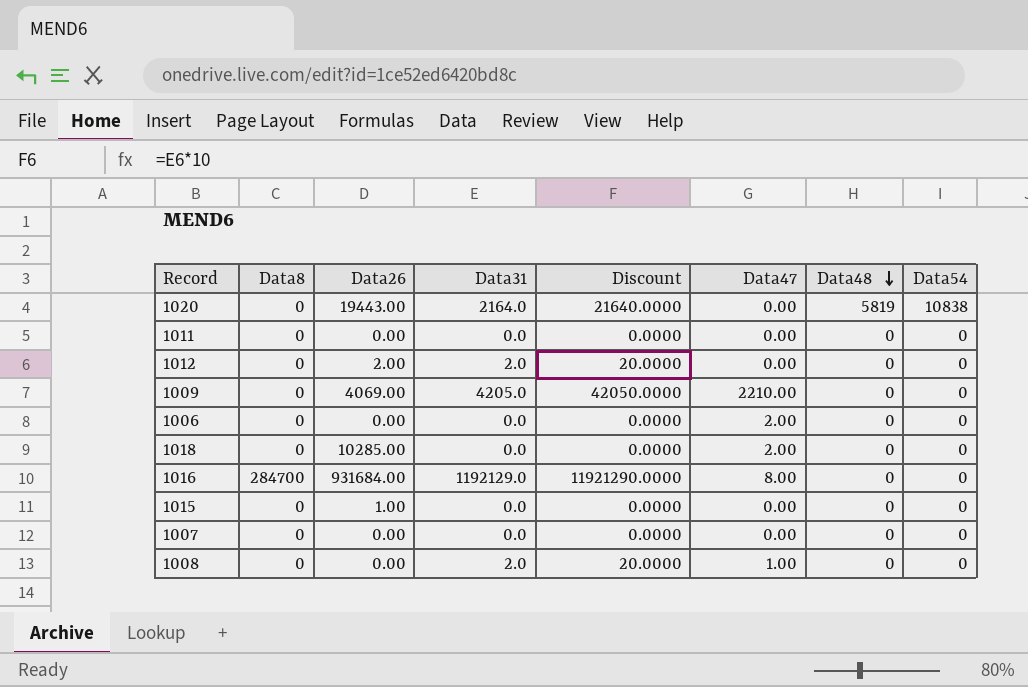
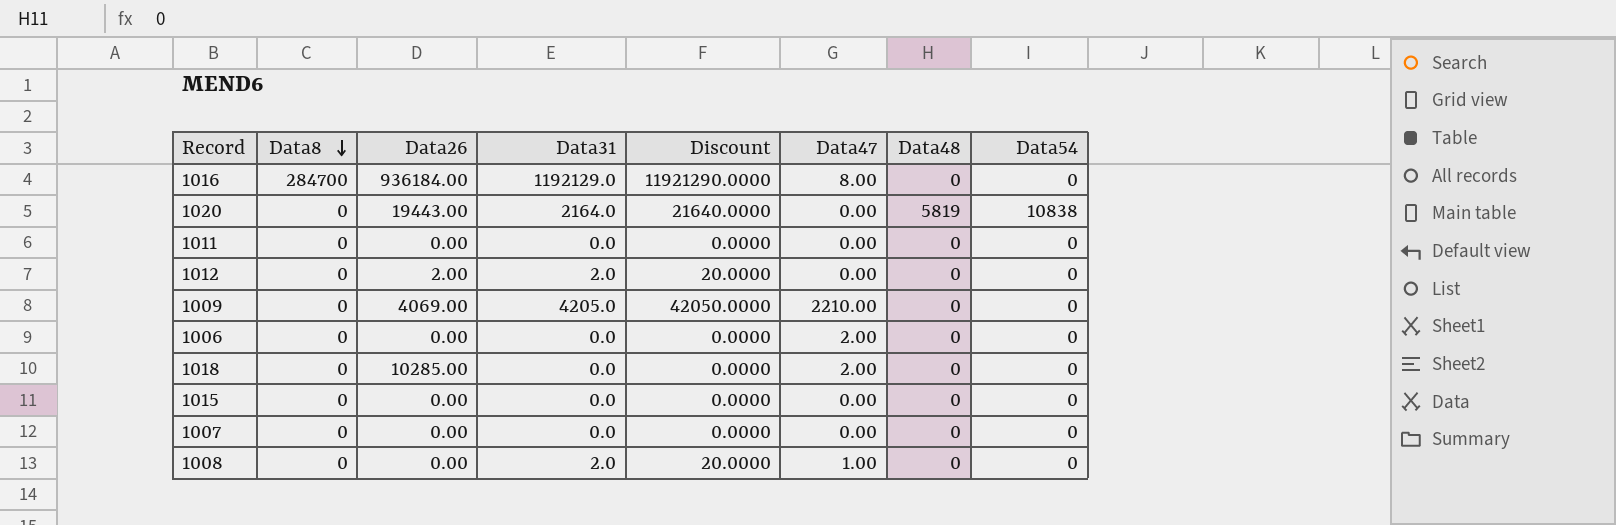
row order: Data48 descending -> Data8 descending
1016 | Data26: 931684.00 -> 936184.00
1015 | Data26: 1.00 -> 0.00

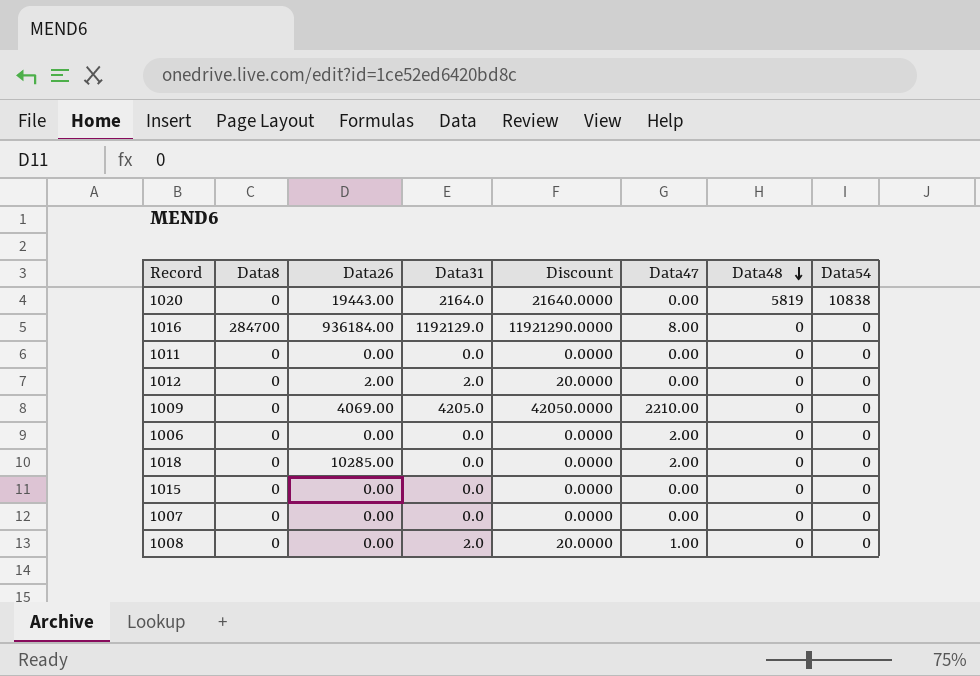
row order: Data8 descending -> Data48 descending

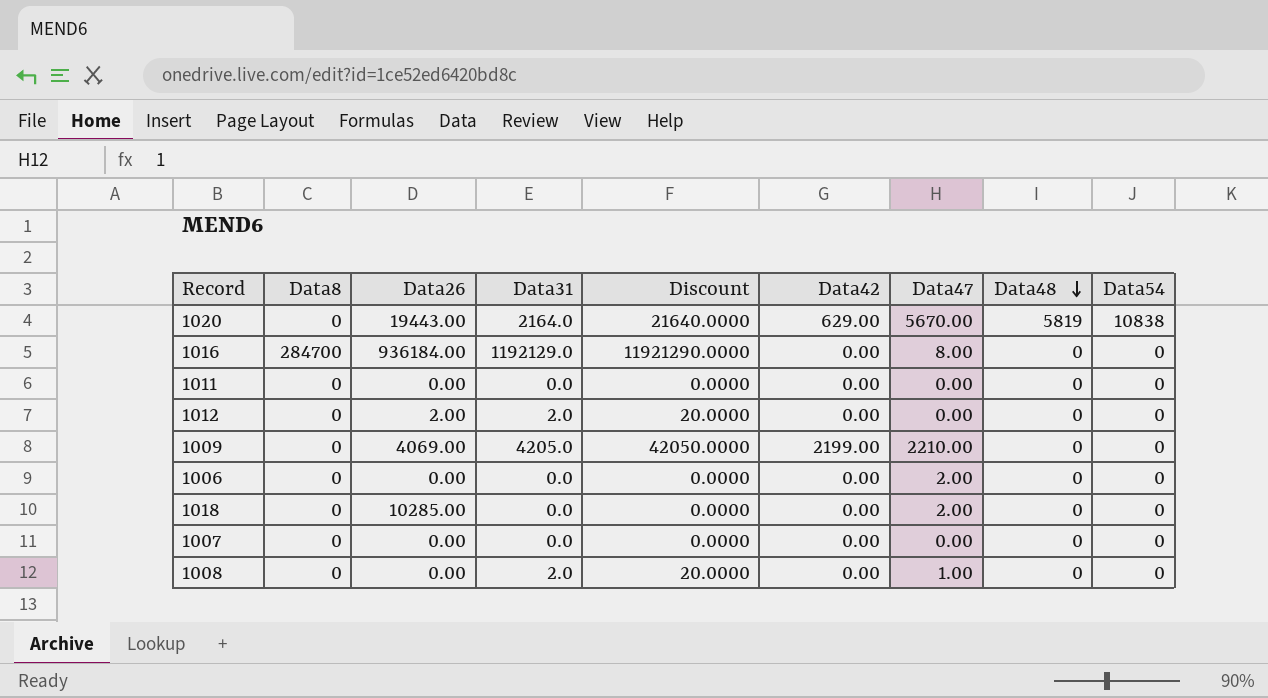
column Data42 | position: none -> 6
row 1015: 0 | 0.00 | 0.0 | 0.0000 | 0.00 | 0 | 0 -> none
1020 | Data47: 0.00 -> 5670.00

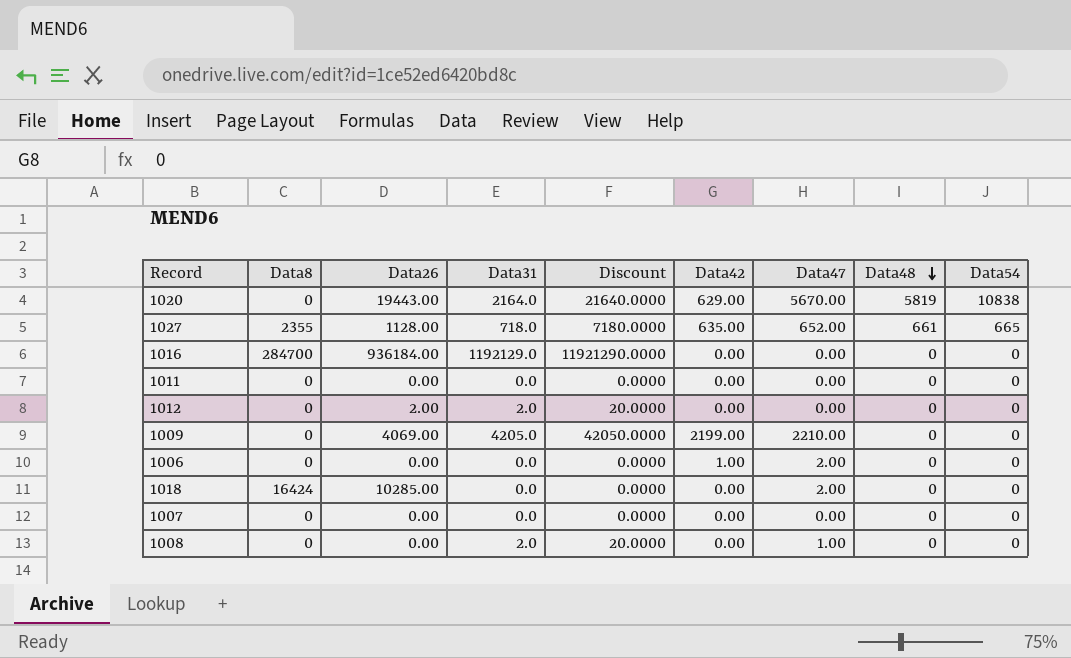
row 1027: none -> 2355 | 1128.00 | 718.0 | 7180.0000 | 635.00 | 652.00 | 661 | 665
1016 | Data47: 8.00 -> 0.00
1006 | Data42: 0.00 -> 1.00
1018 | Data8: 0 -> 16424

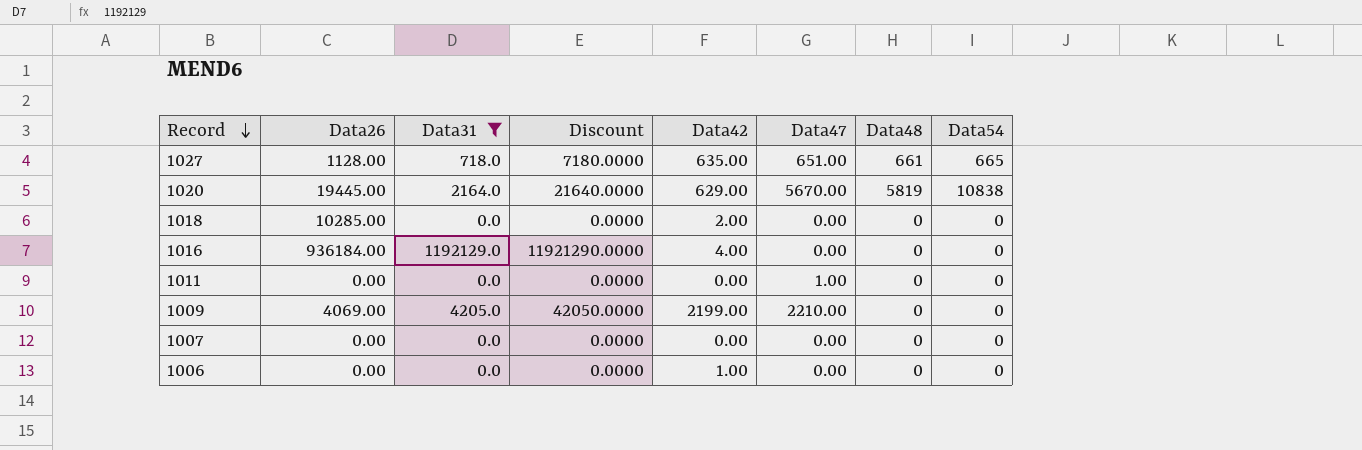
filter: none -> Data31 != 2.0
row order: Data48 descending -> Record descending
column Data8 | position: 2 -> none
1027 | Data47: 652.00 -> 651.00
1020 | Data26: 19443.00 -> 19445.00
1018 | Data42: 0.00 -> 2.00
1018 | Data47: 2.00 -> 0.00
1016 | Data42: 0.00 -> 4.00
1011 | Data47: 0.00 -> 1.00
1006 | Data47: 2.00 -> 0.00

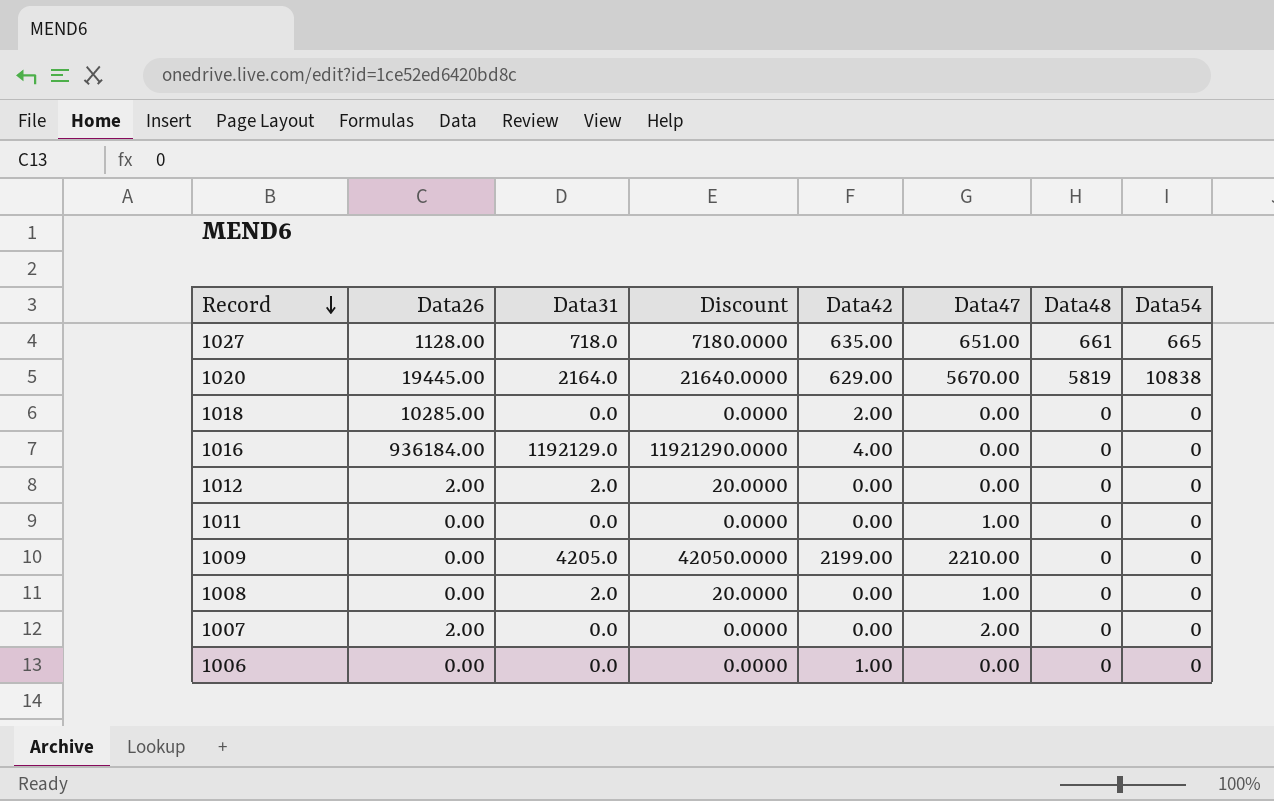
filter: Data31 != 2.0 -> none
1009 | Data26: 4069.00 -> 0.00
1007 | Data26: 0.00 -> 2.00
1007 | Data47: 0.00 -> 2.00

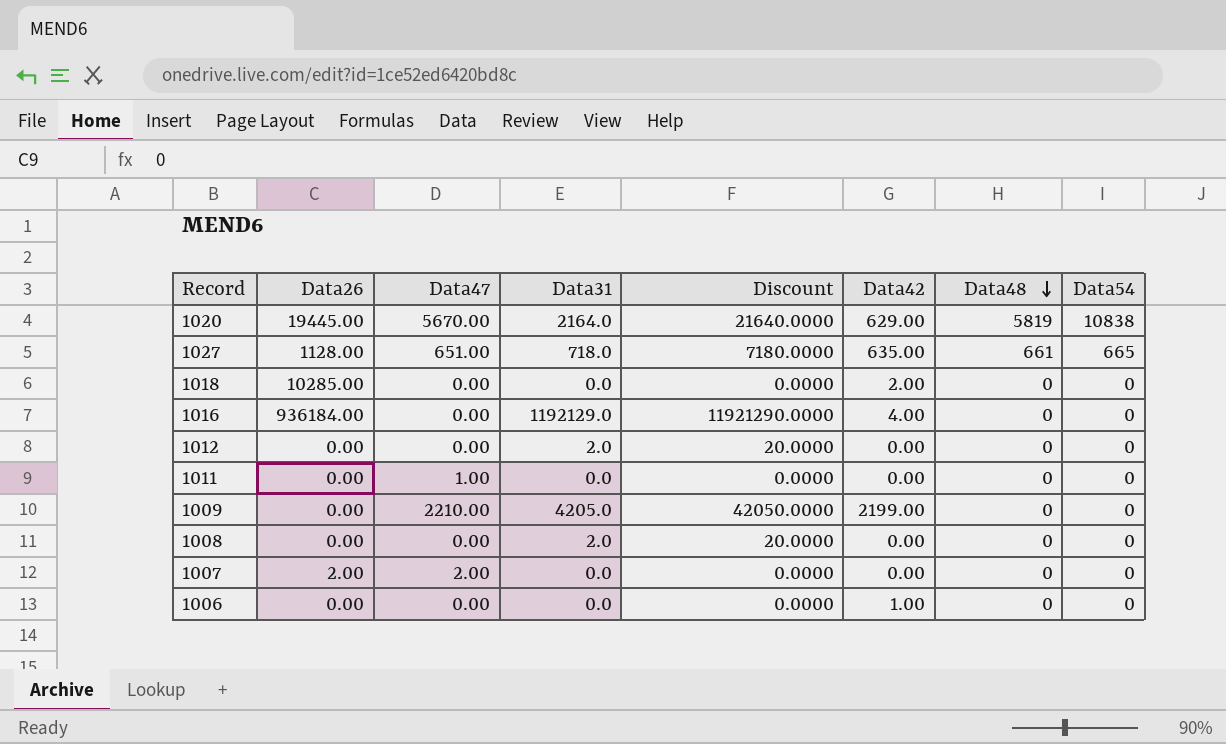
row order: Record descending -> Data48 descending
column Data47 | position: 6 -> 3
1012 | Data26: 2.00 -> 0.00
1008 | Data47: 1.00 -> 0.00

